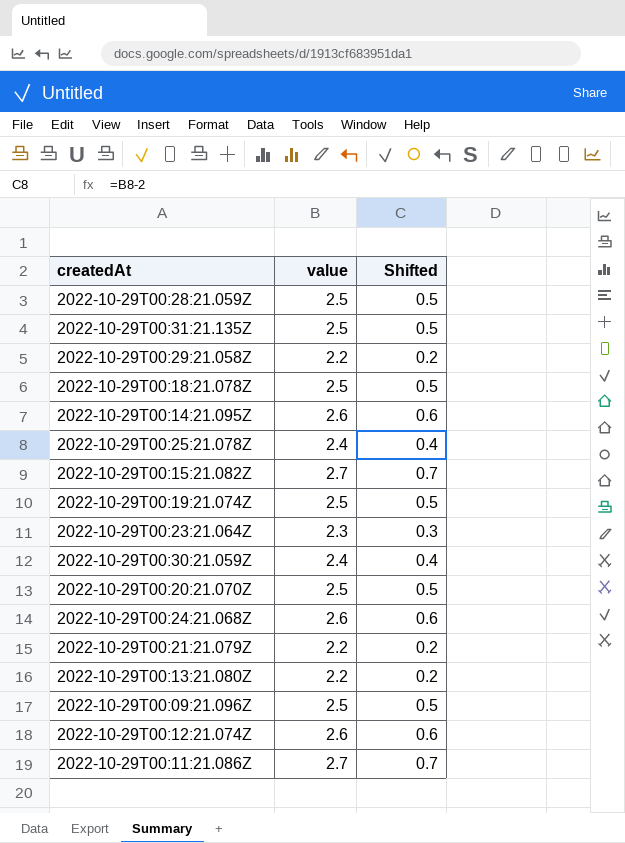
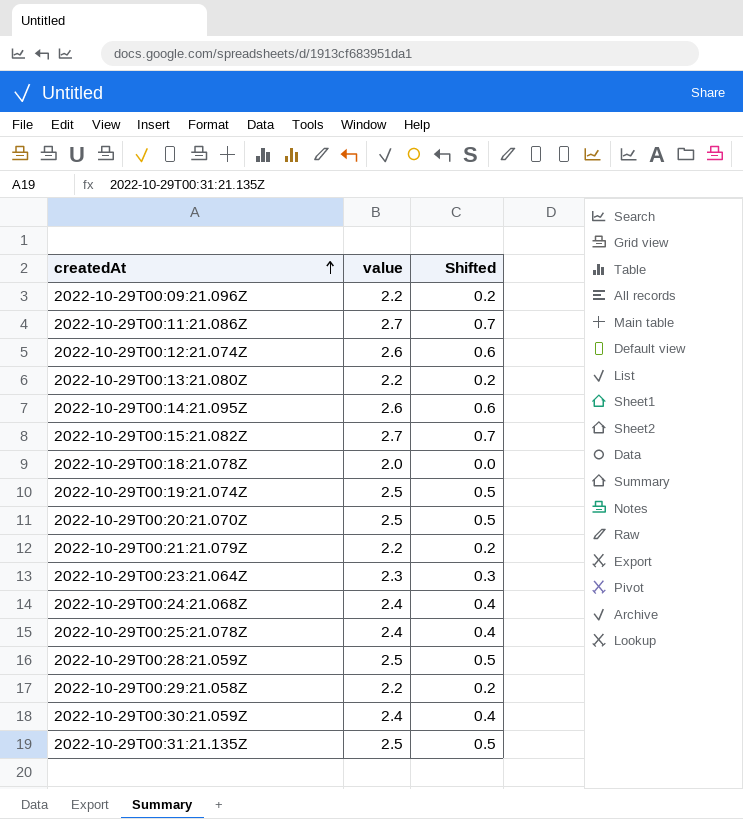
row order: none -> createdAt ascending
2022-10-29T00:09:21.096Z | value: 2.5 -> 2.2
2022-10-29T00:09:21.096Z | Shifted: 0.5 -> 0.2
2022-10-29T00:18:21.078Z | value: 2.5 -> 2.0
2022-10-29T00:18:21.078Z | Shifted: 0.5 -> 0.0
2022-10-29T00:24:21.068Z | value: 2.6 -> 2.4
2022-10-29T00:24:21.068Z | Shifted: 0.6 -> 0.4

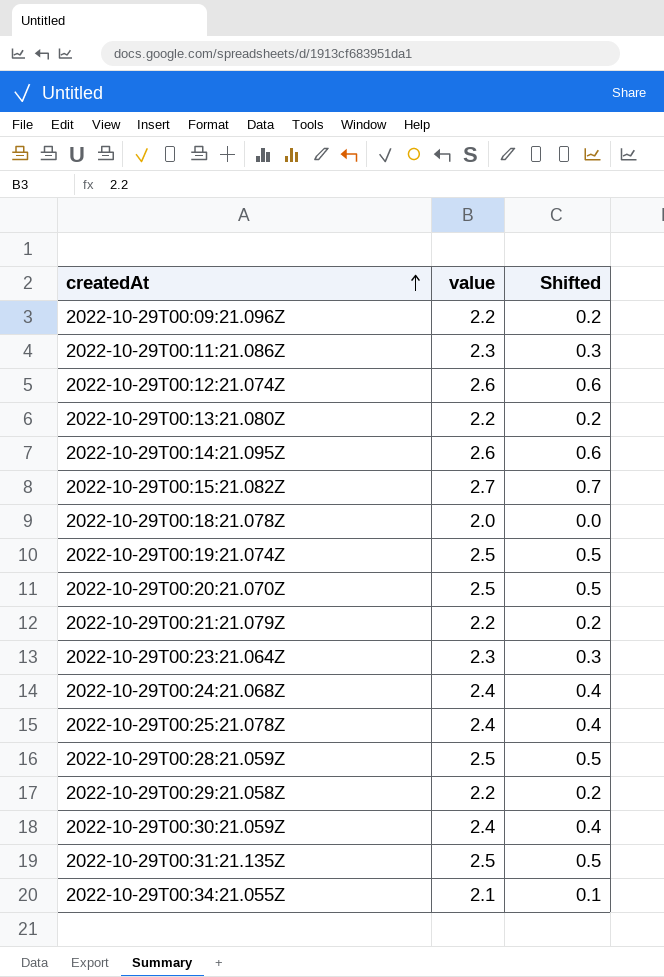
2022-10-29T00:11:21.086Z | value: 2.7 -> 2.3
2022-10-29T00:11:21.086Z | Shifted: 0.7 -> 0.3
row 2022-10-29T00:34:21.055Z: none -> 2.1 | 0.1

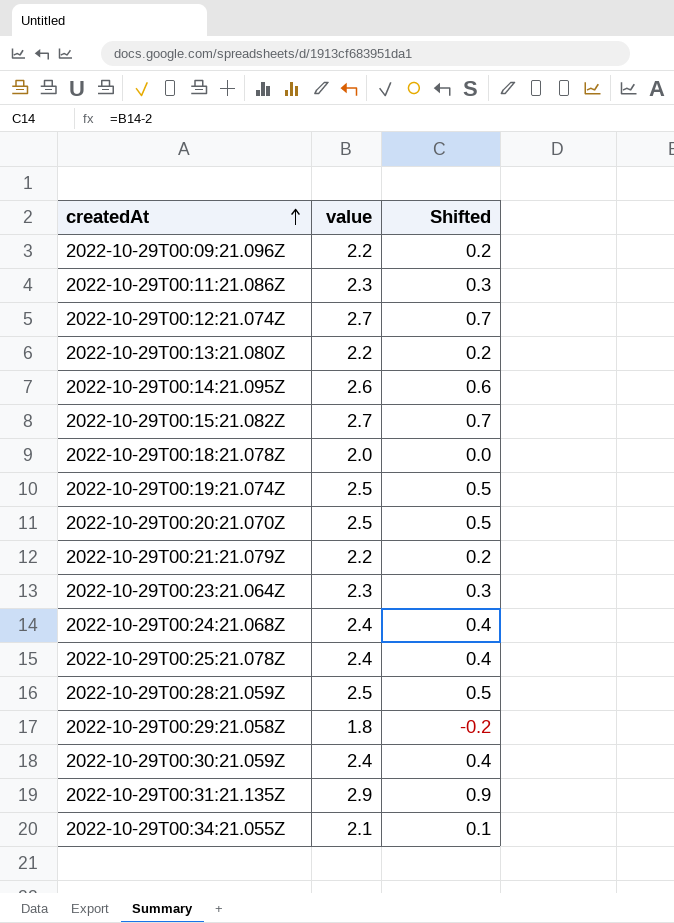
2022-10-29T00:12:21.074Z | value: 2.6 -> 2.7
2022-10-29T00:12:21.074Z | Shifted: 0.6 -> 0.7
2022-10-29T00:29:21.058Z | value: 2.2 -> 1.8
2022-10-29T00:29:21.058Z | Shifted: 0.2 -> -0.2
2022-10-29T00:31:21.135Z | value: 2.5 -> 2.9
2022-10-29T00:31:21.135Z | Shifted: 0.5 -> 0.9

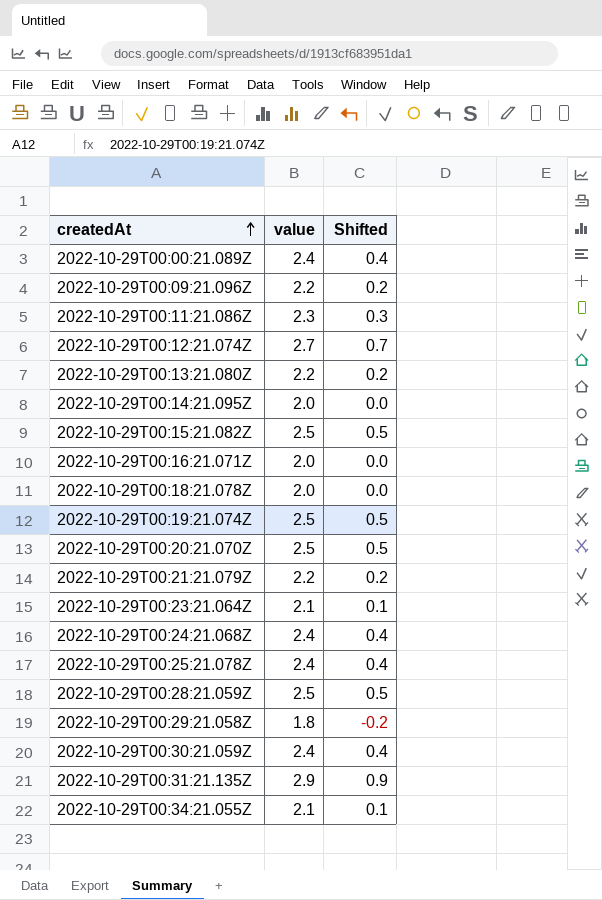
row 2022-10-29T00:00:21.089Z: none -> 2.4 | 0.4
2022-10-29T00:14:21.095Z | value: 2.6 -> 2.0
2022-10-29T00:14:21.095Z | Shifted: 0.6 -> 0.0
2022-10-29T00:15:21.082Z | value: 2.7 -> 2.5
2022-10-29T00:15:21.082Z | Shifted: 0.7 -> 0.5
row 2022-10-29T00:16:21.071Z: none -> 2.0 | 0.0
2022-10-29T00:23:21.064Z | value: 2.3 -> 2.1
2022-10-29T00:23:21.064Z | Shifted: 0.3 -> 0.1

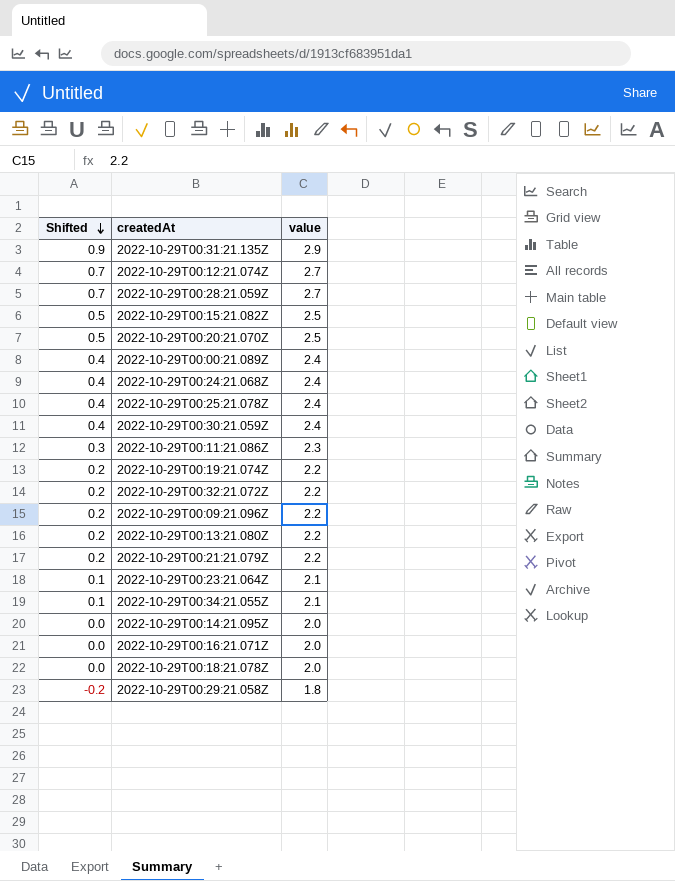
row order: createdAt ascending -> Shifted descending
column Shifted | position: 3 -> 1
2022-10-29T00:28:21.059Z | Shifted: 0.5 -> 0.7
2022-10-29T00:28:21.059Z | value: 2.5 -> 2.7
2022-10-29T00:19:21.074Z | Shifted: 0.5 -> 0.2
2022-10-29T00:19:21.074Z | value: 2.5 -> 2.2
row 2022-10-29T00:32:21.072Z: none -> 0.2 | 2.2

